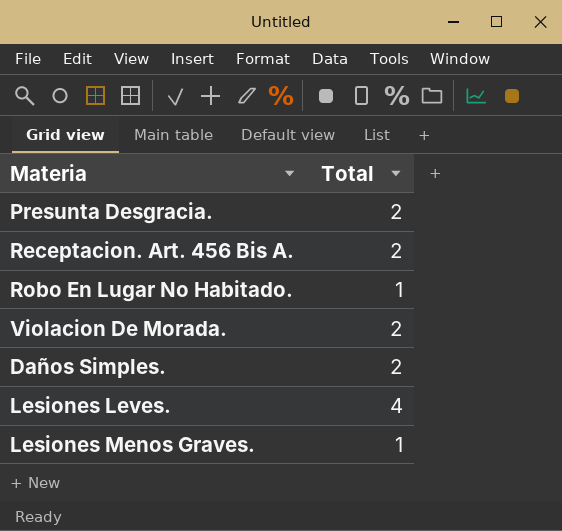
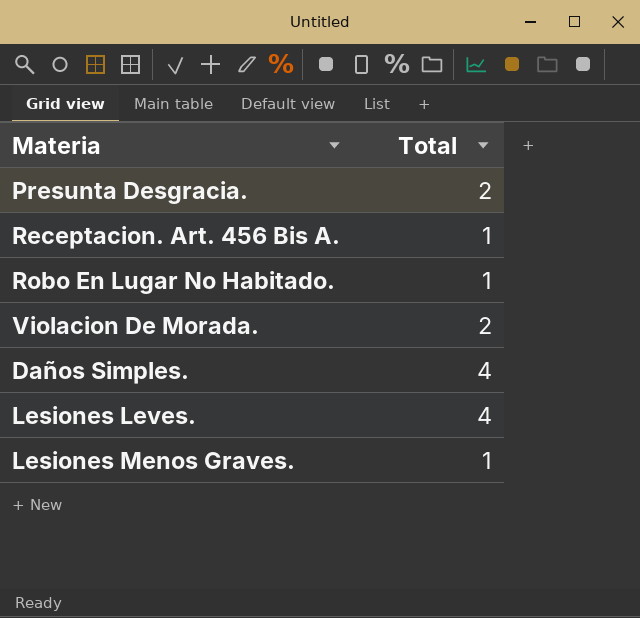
Receptacion. Art. 456 Bis A. | Total: 2 -> 1
Daños Simples. | Total: 2 -> 4

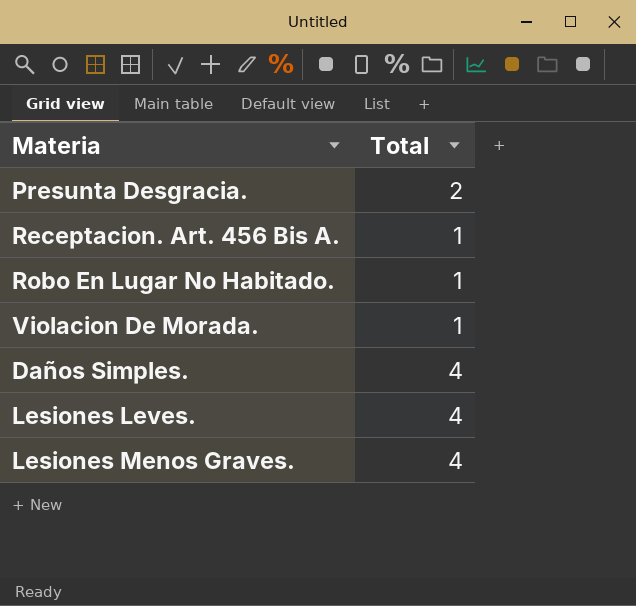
Violacion De Morada. | Total: 2 -> 1
Lesiones Menos Graves. | Total: 1 -> 4

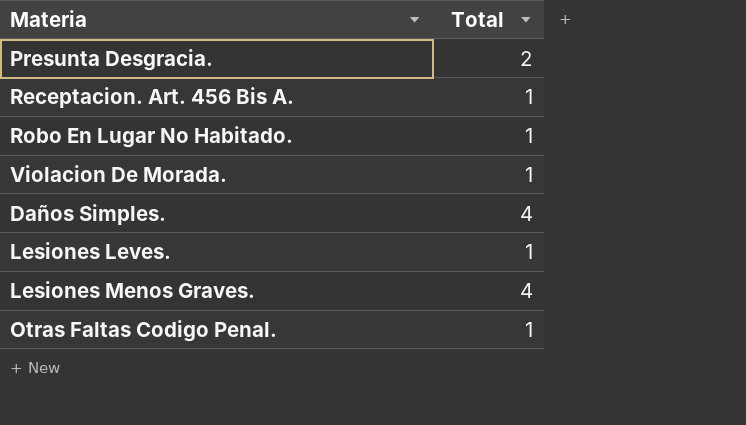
Lesiones Leves. | Total: 4 -> 1
row Otras Faltas Codigo Penal.: none -> 1

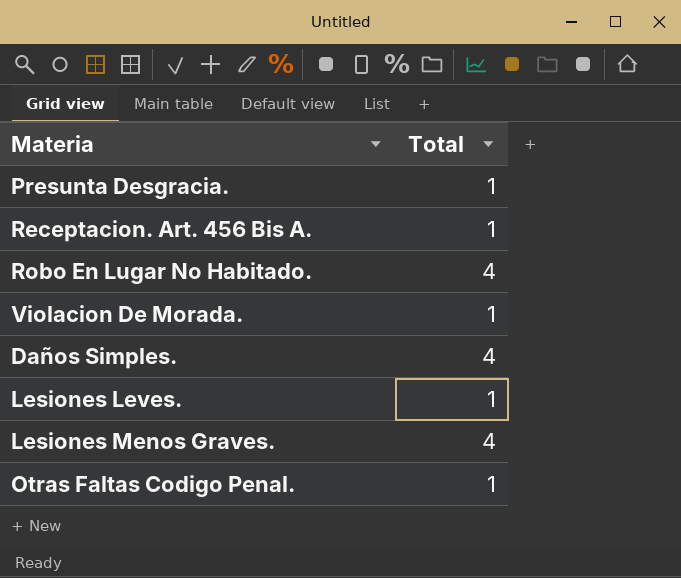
Presunta Desgracia. | Total: 2 -> 1
Robo En Lugar No Habitado. | Total: 1 -> 4

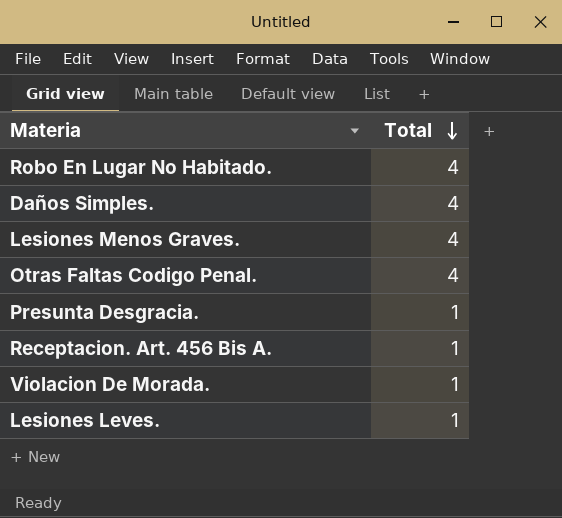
row order: none -> Total descending
Otras Faltas Codigo Penal. | Total: 1 -> 4

